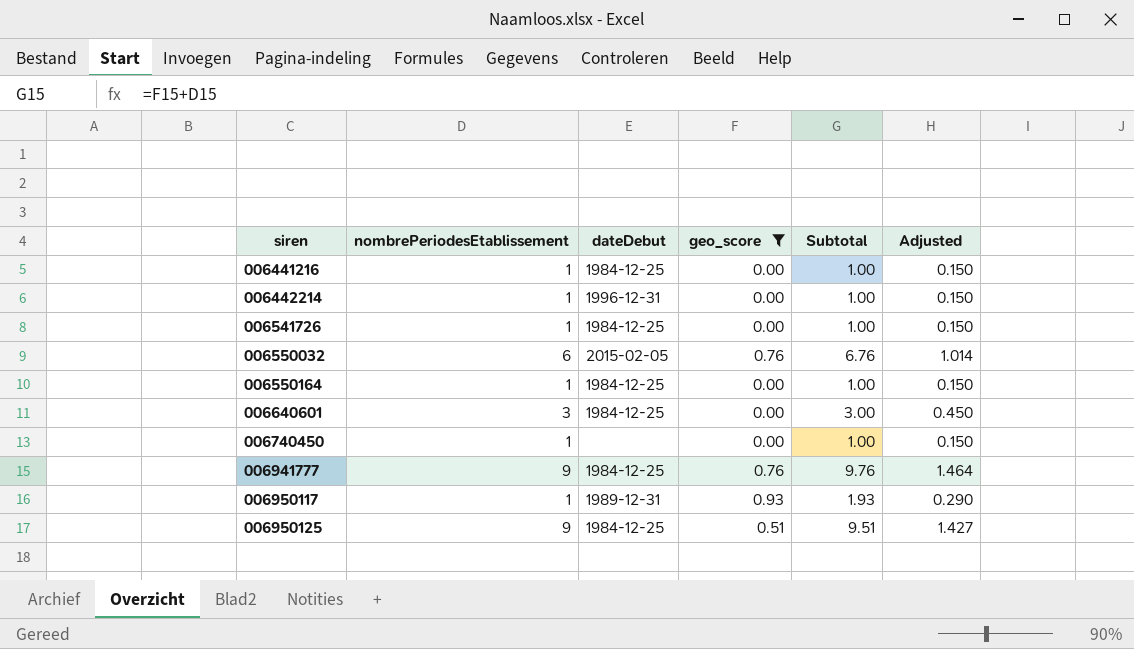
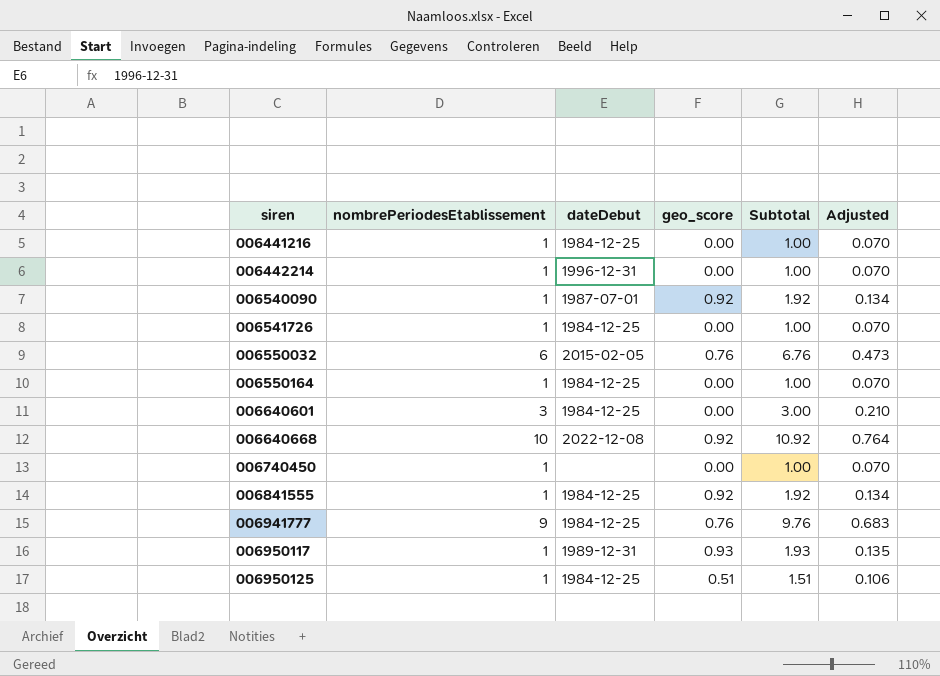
filter: geo_score != 0.92 -> none
column Adjusted | formula: [Subtotal] * 0.15 -> [Subtotal] * 0.07
006950125 | nombrePeriodesEtablissement: 9 -> 1
006950125 | Subtotal: 9.51 -> 1.51

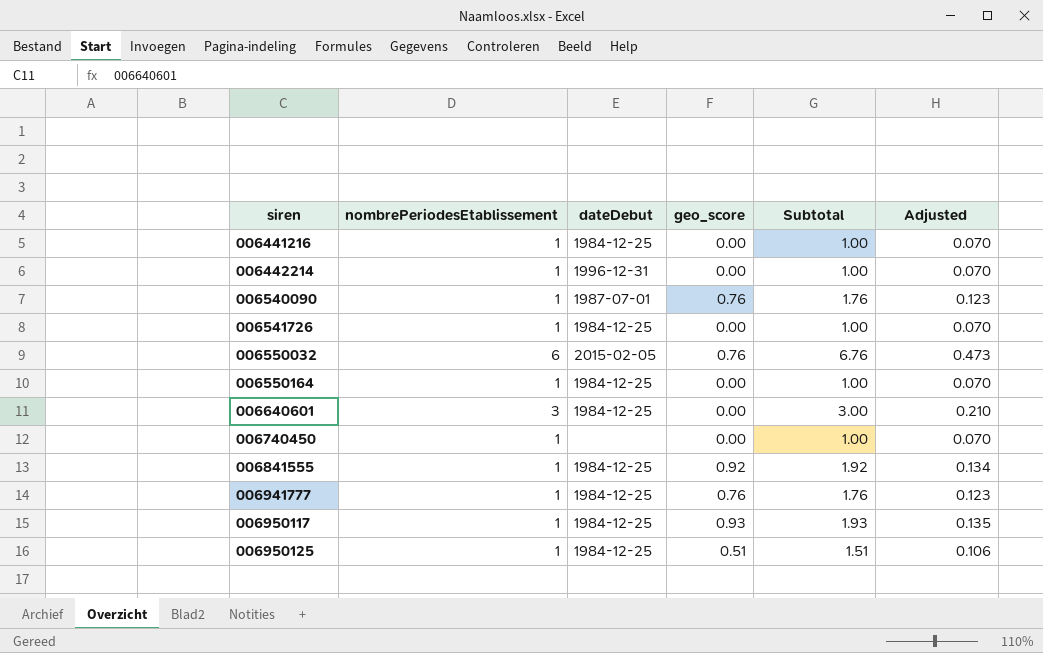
row 006640668: 10 | 2022-12-08 | 0.92 | 10.92 | 0.764 -> none
006540090 | geo_score: 0.92 -> 0.76
006540090 | Subtotal: 1.92 -> 1.76
006540090 | Adjusted: 0.134 -> 0.123
006941777 | nombrePeriodesEtablissement: 9 -> 1
006941777 | Subtotal: 9.76 -> 1.76
006941777 | Adjusted: 0.683 -> 0.123
006950117 | dateDebut: 1989-12-31 -> 1984-12-25

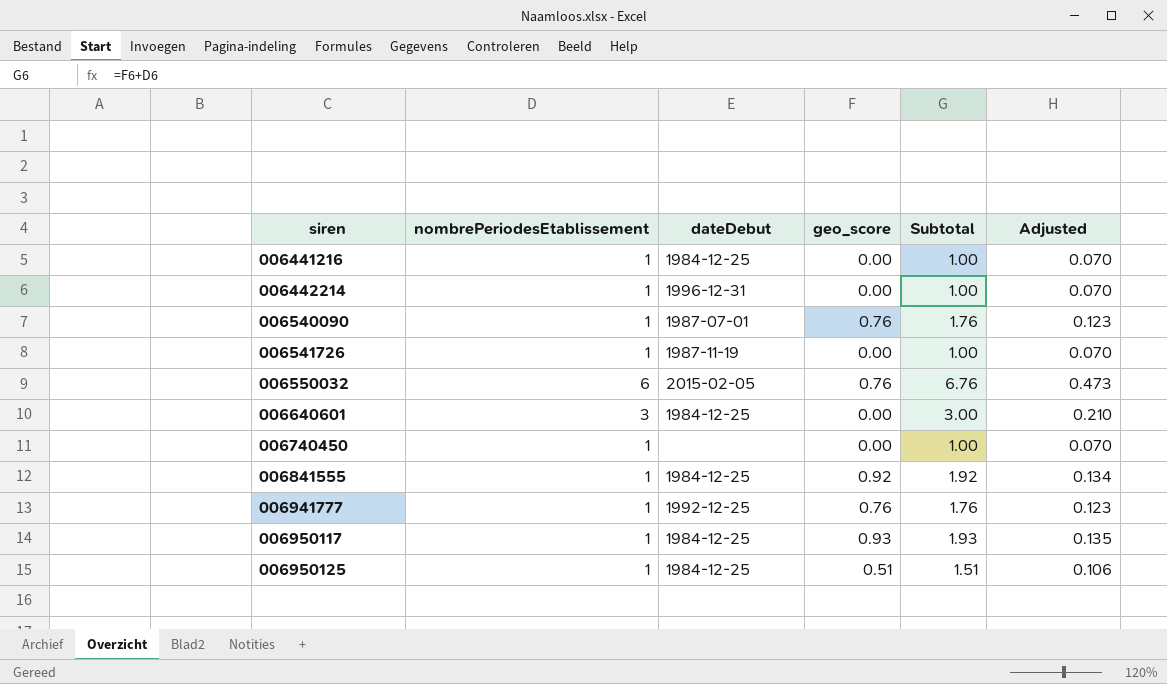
row 006550164: 1 | 1984-12-25 | 0.00 | 1.00 | 0.070 -> none
006541726 | dateDebut: 1984-12-25 -> 1987-11-19
006941777 | dateDebut: 1984-12-25 -> 1992-12-25

